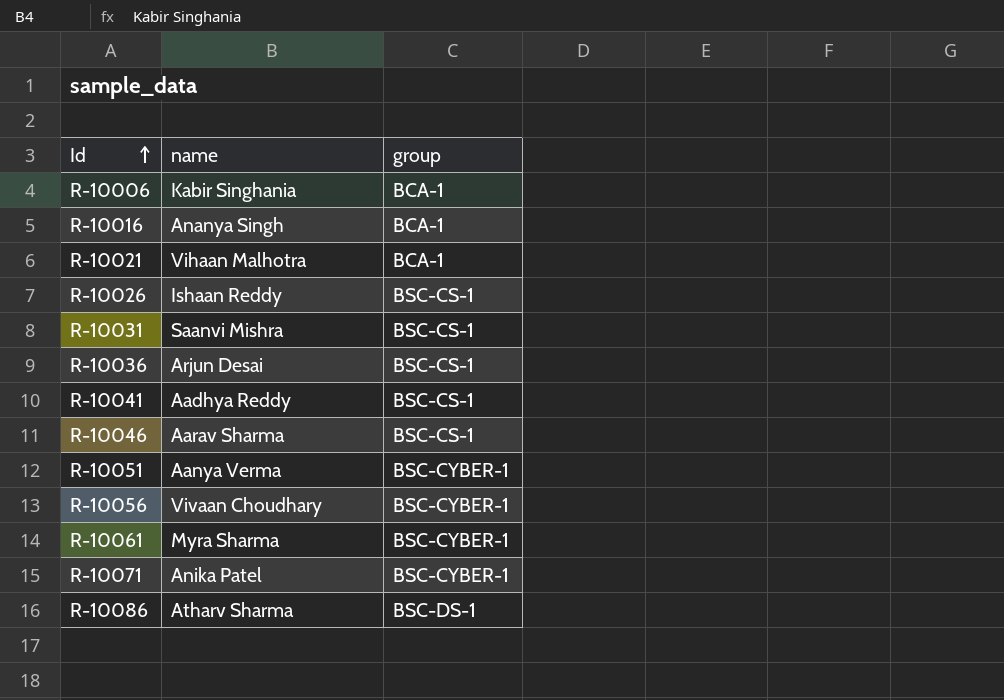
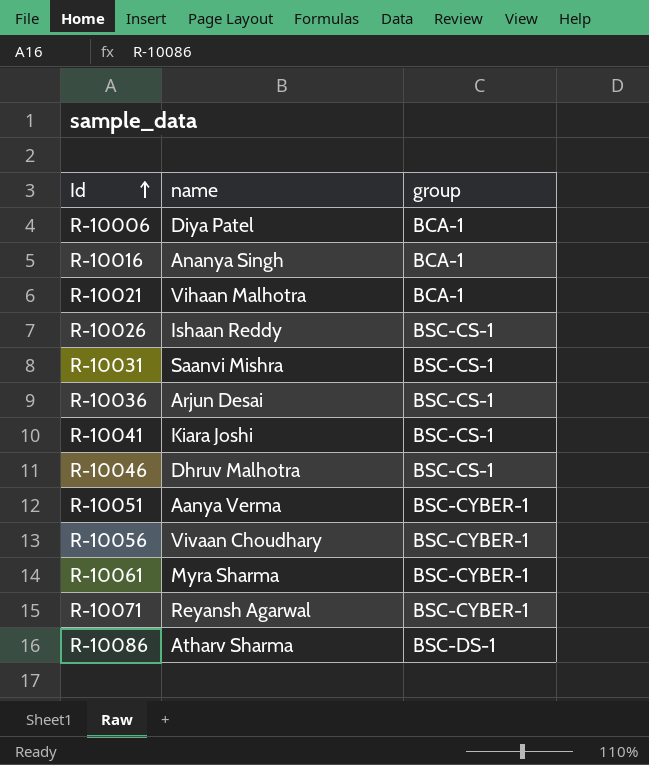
R-10006 | name: Kabir Singhania -> Diya Patel
R-10041 | name: Aadhya Reddy -> Kiara Joshi
R-10046 | name: Aarav Sharma -> Dhruv Malhotra
R-10071 | name: Anika Patel -> Reyansh Agarwal

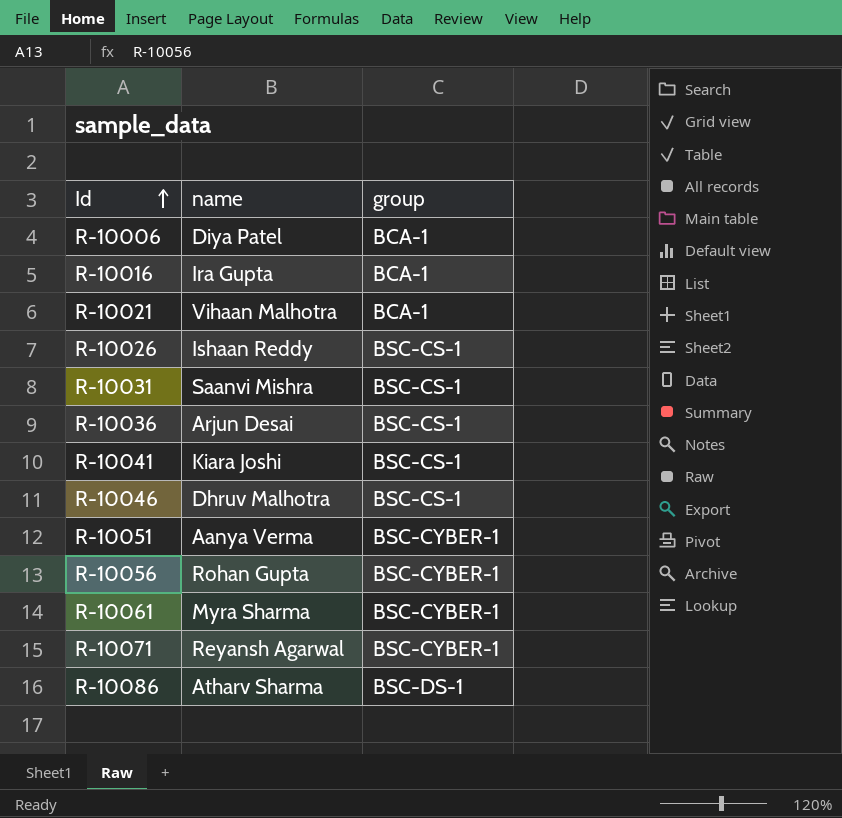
R-10016 | name: Ananya Singh -> Ira Gupta
R-10056 | name: Vivaan Choudhary -> Rohan Gupta

